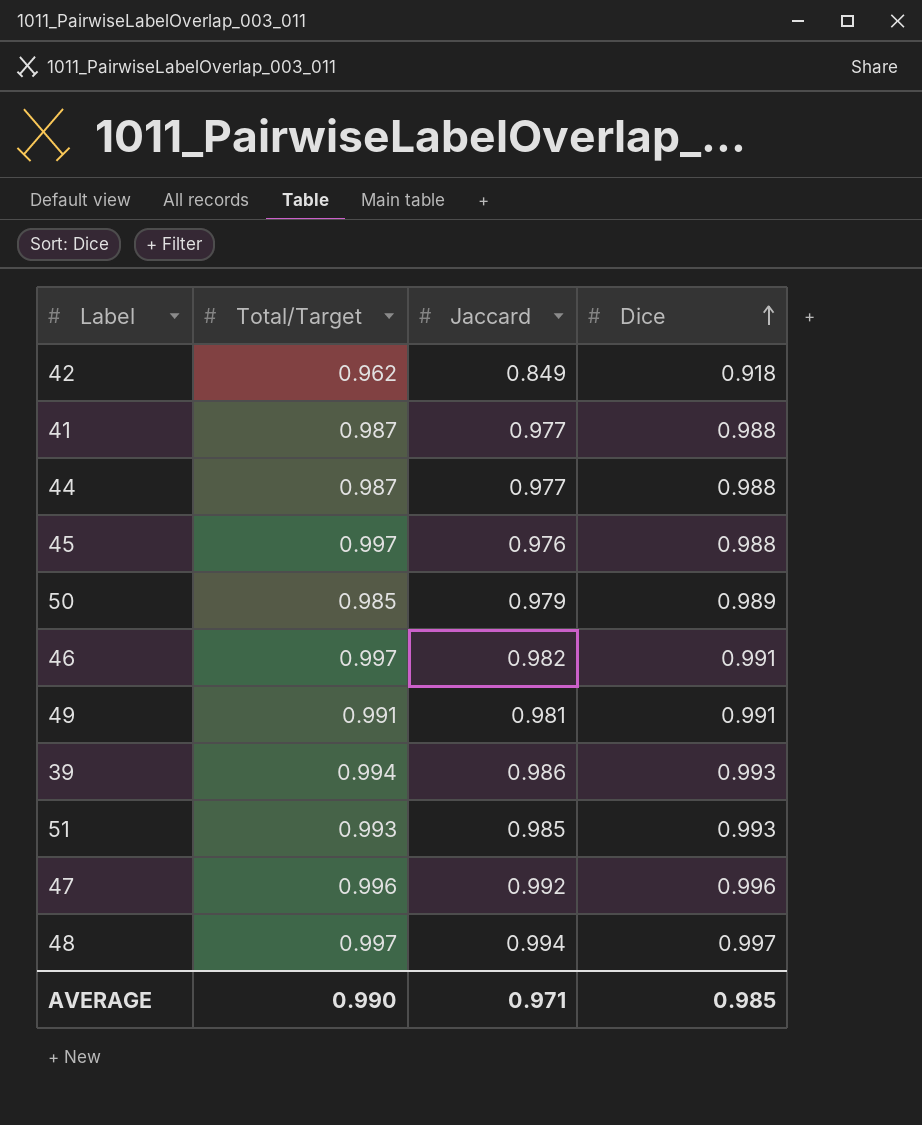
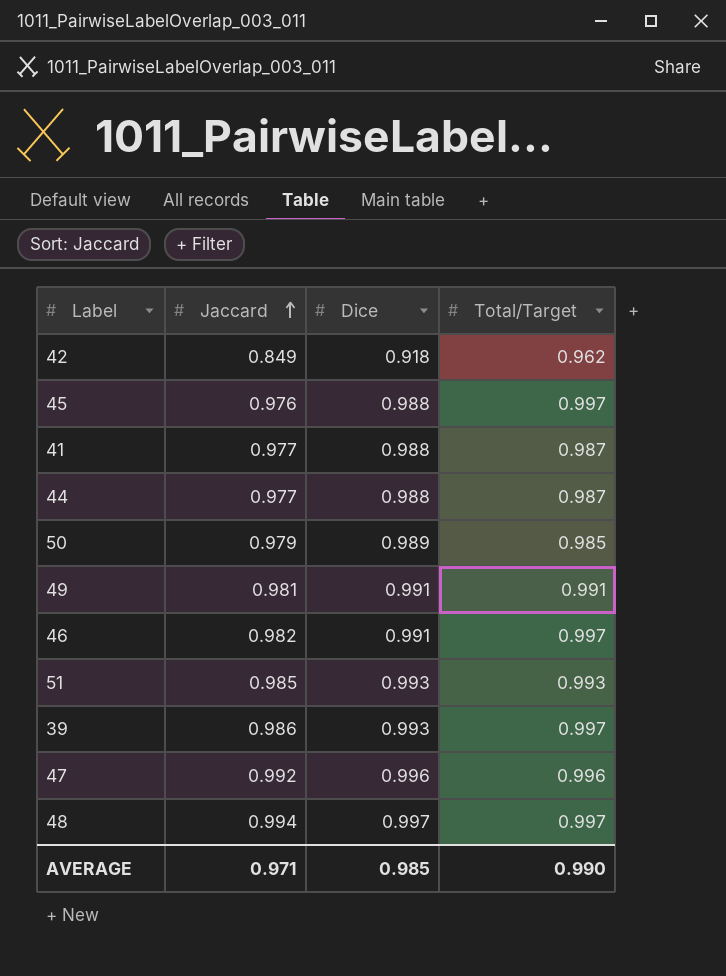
row order: Dice ascending -> Jaccard ascending
column Total/Target | position: 2 -> 4
39 | Total/Target: 0.994 -> 0.997

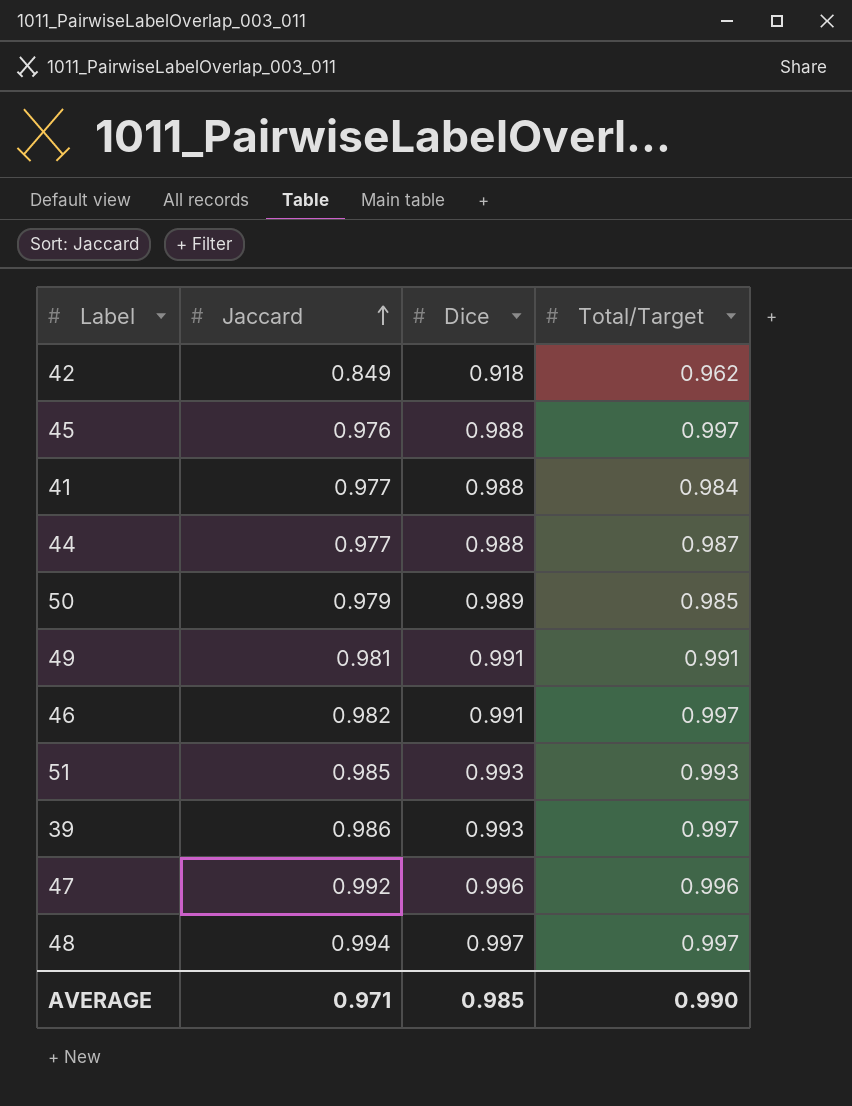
41 | Total/Target: 0.987 -> 0.984

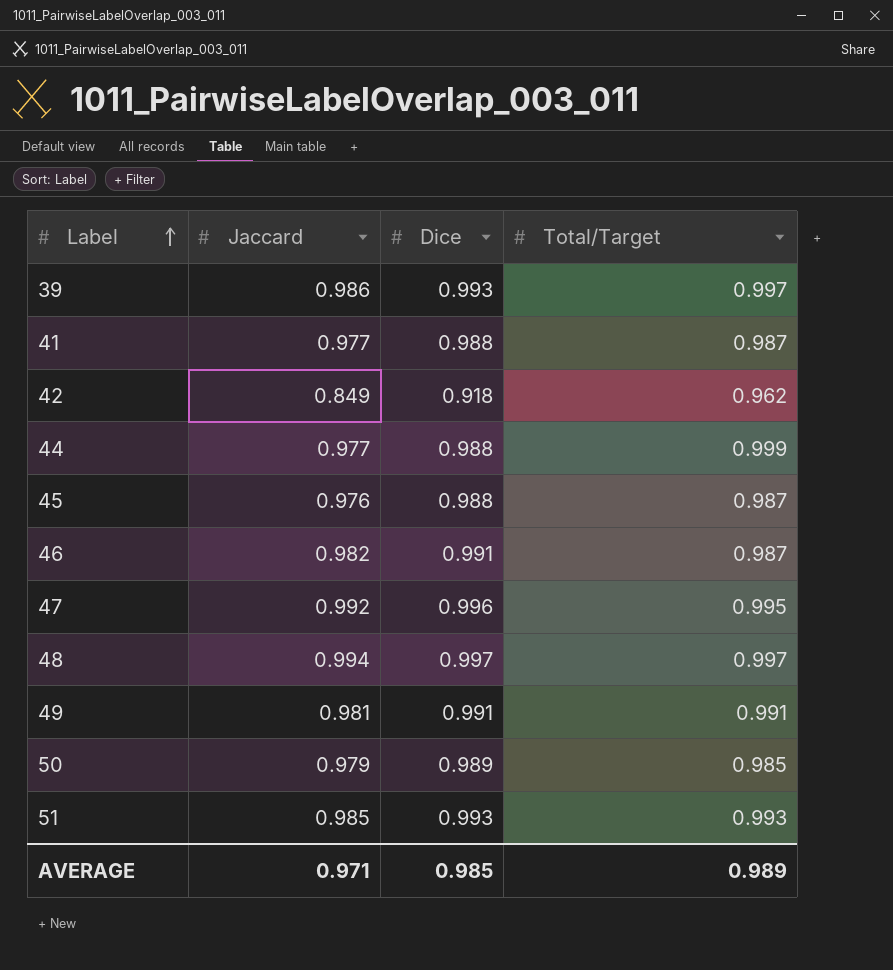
row order: Jaccard ascending -> Label ascending
41 | Total/Target: 0.984 -> 0.987
44 | Total/Target: 0.987 -> 0.999
45 | Total/Target: 0.997 -> 0.987
46 | Total/Target: 0.997 -> 0.987
47 | Total/Target: 0.996 -> 0.995
AVERAGE | Total/Target: 0.990 -> 0.989

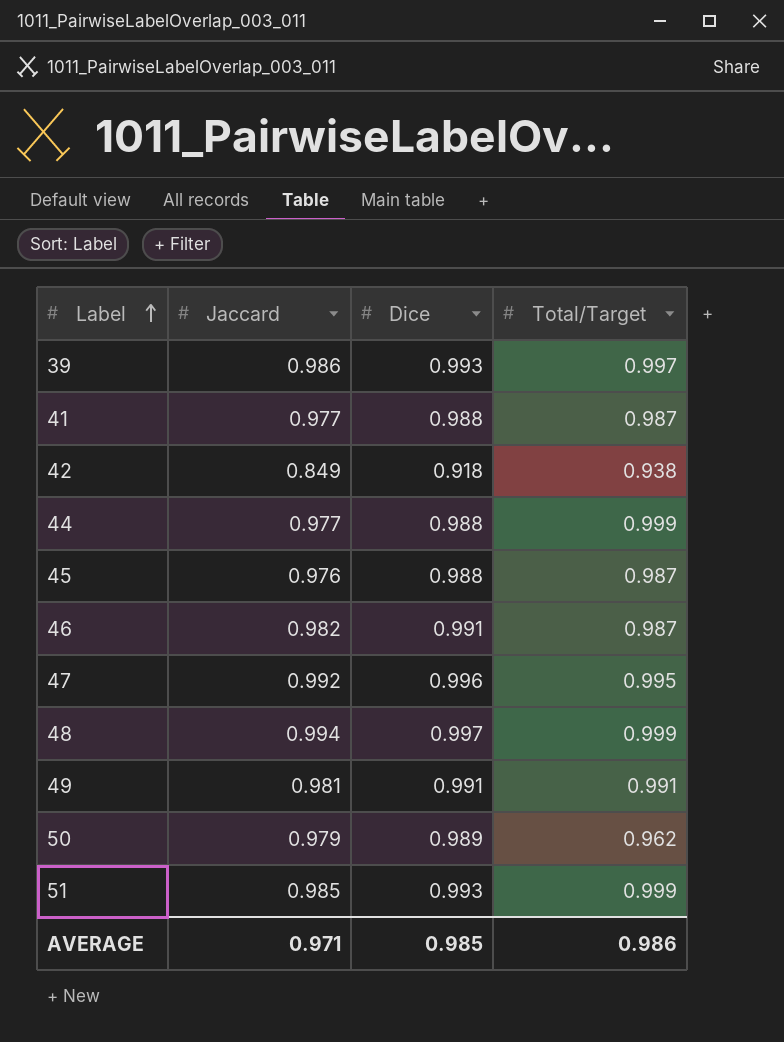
42 | Total/Target: 0.962 -> 0.938
48 | Total/Target: 0.997 -> 0.999
50 | Total/Target: 0.985 -> 0.962
51 | Total/Target: 0.993 -> 0.999
AVERAGE | Total/Target: 0.989 -> 0.986

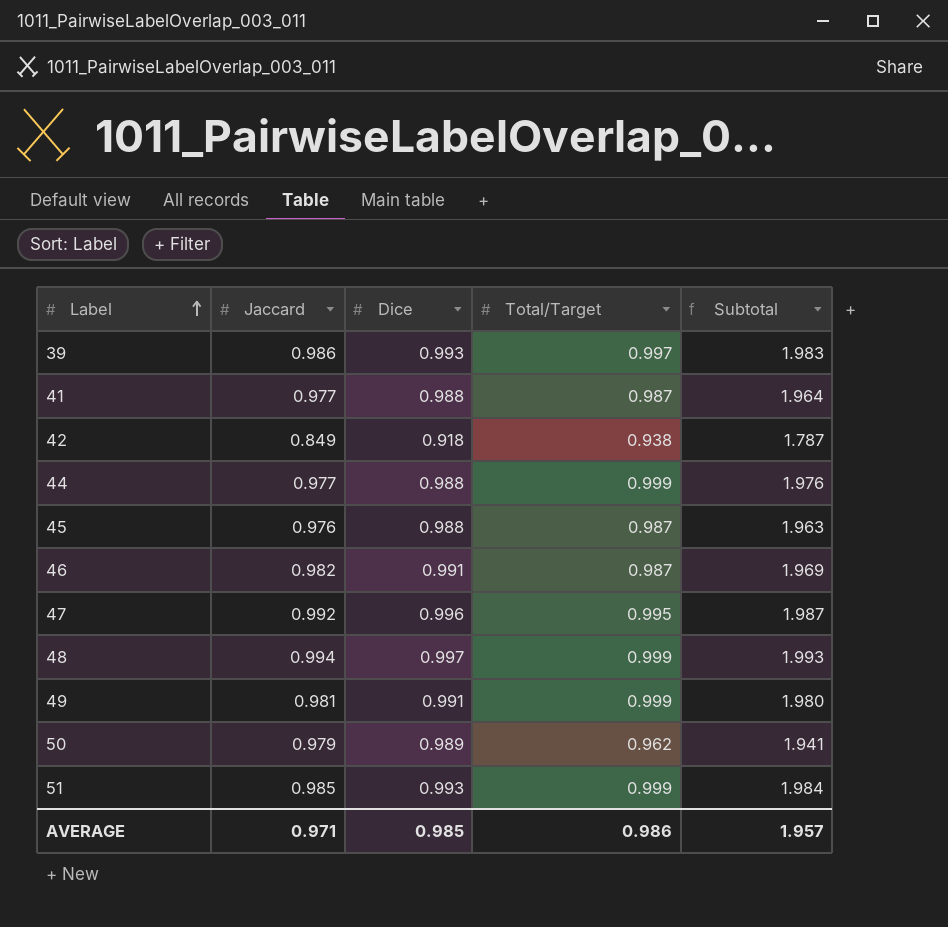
column Subtotal | formula: none -> [Jaccard] + [Total/Target]
49 | Total/Target: 0.991 -> 0.999

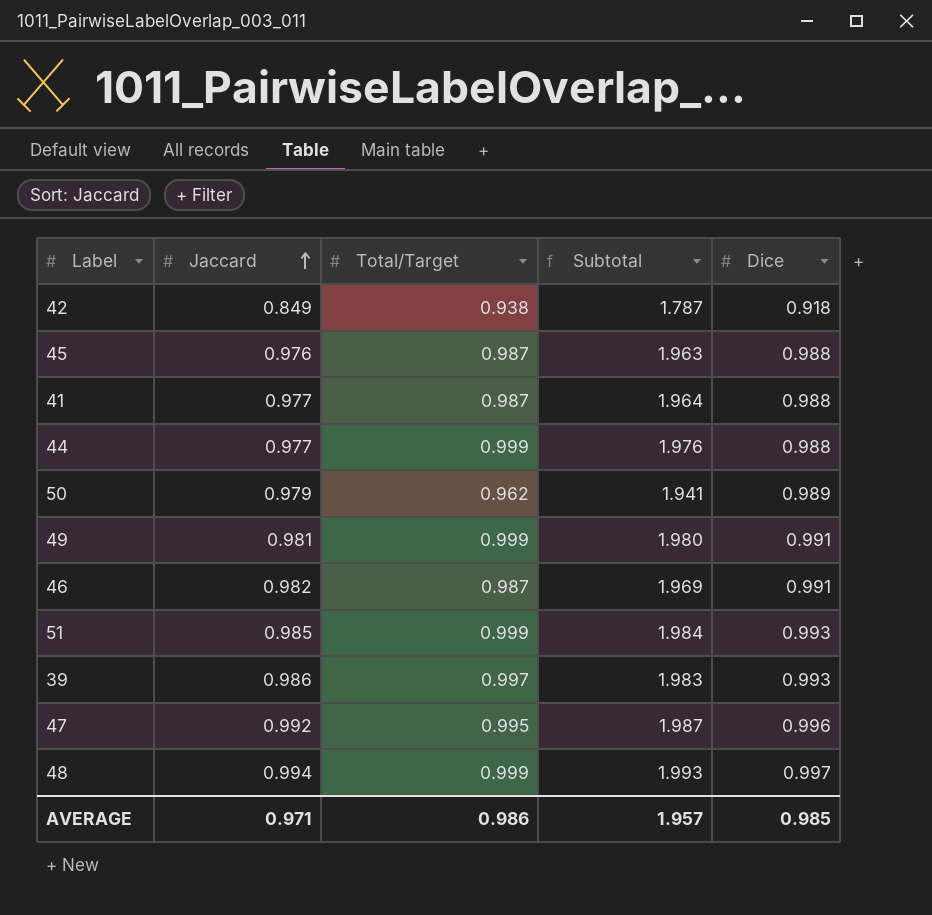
row order: Label ascending -> Jaccard ascending
column Dice | position: 3 -> 5

